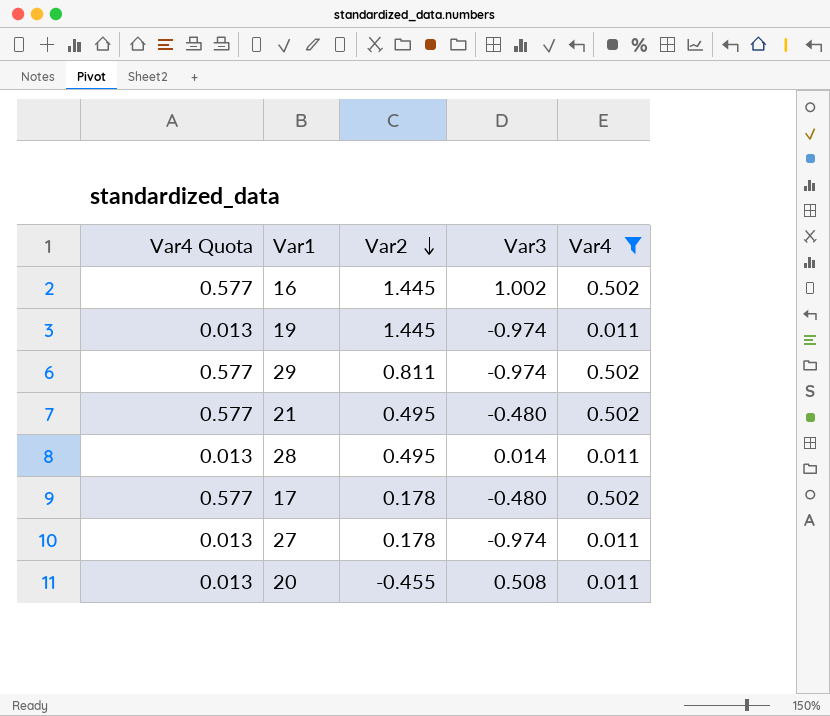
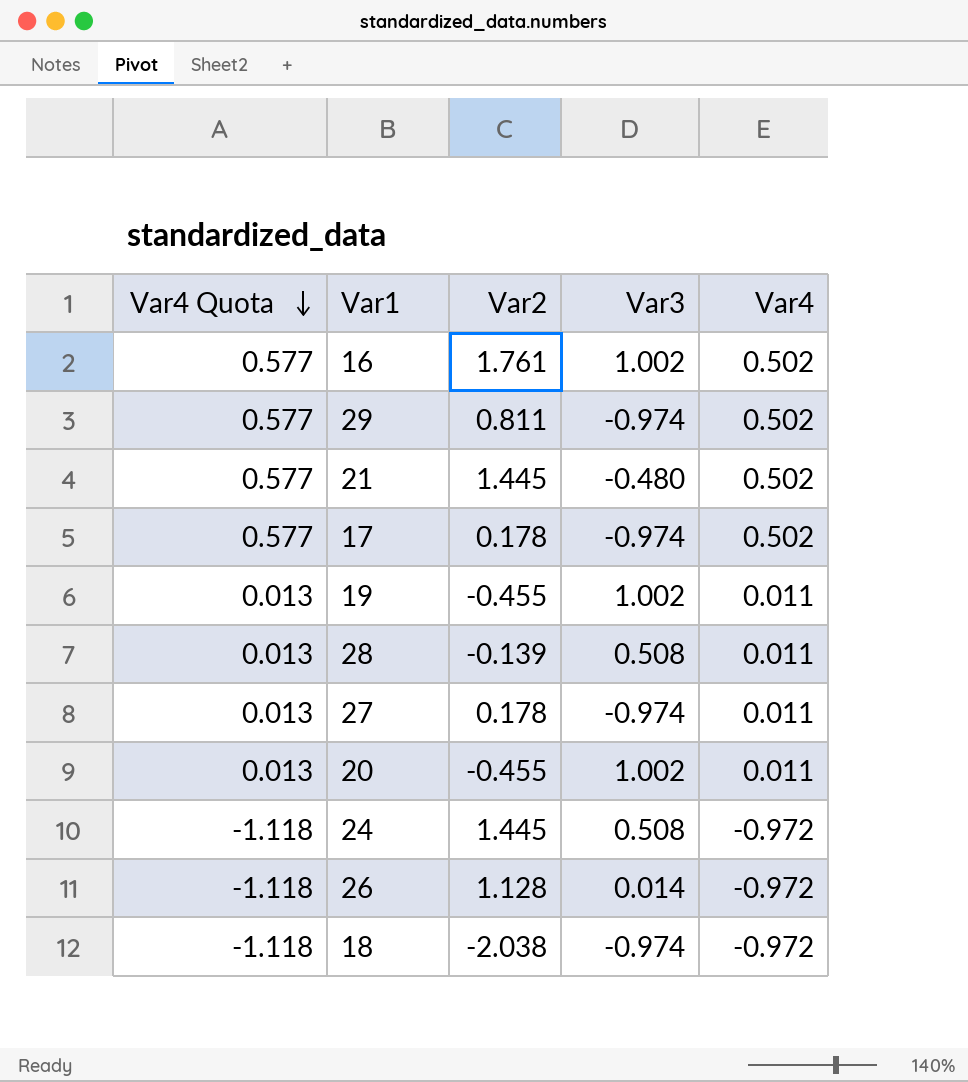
filter: Var4 != -0.972 -> none
row order: Var2 descending -> Var4 Quota descending
16 | Var2: 1.445 -> 1.761
21 | Var2: 0.495 -> 1.445
17 | Var3: -0.480 -> -0.974
19 | Var2: 1.445 -> -0.455
19 | Var3: -0.974 -> 1.002
28 | Var2: 0.495 -> -0.139
28 | Var3: 0.014 -> 0.508
20 | Var3: 0.508 -> 1.002

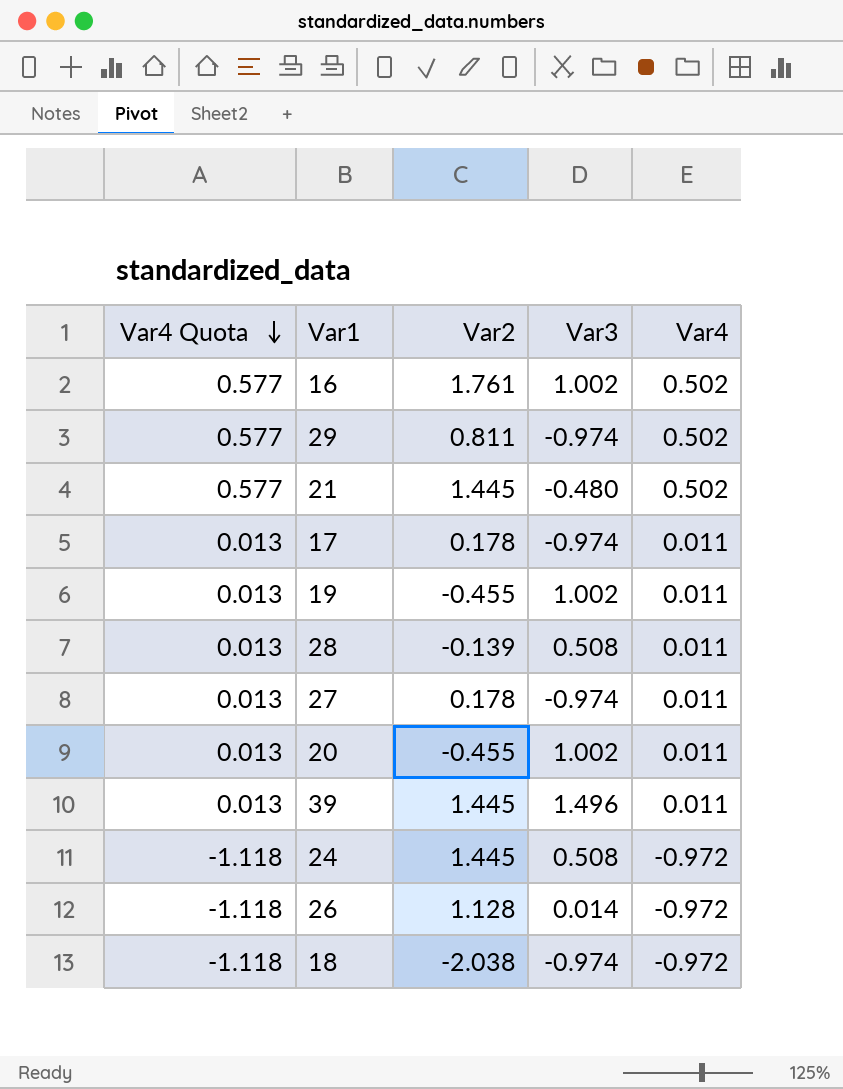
17 | Var4 Quota: 0.577 -> 0.013
17 | Var4: 0.502 -> 0.011
row 39: none -> 0.013 | 1.445 | 1.496 | 0.011

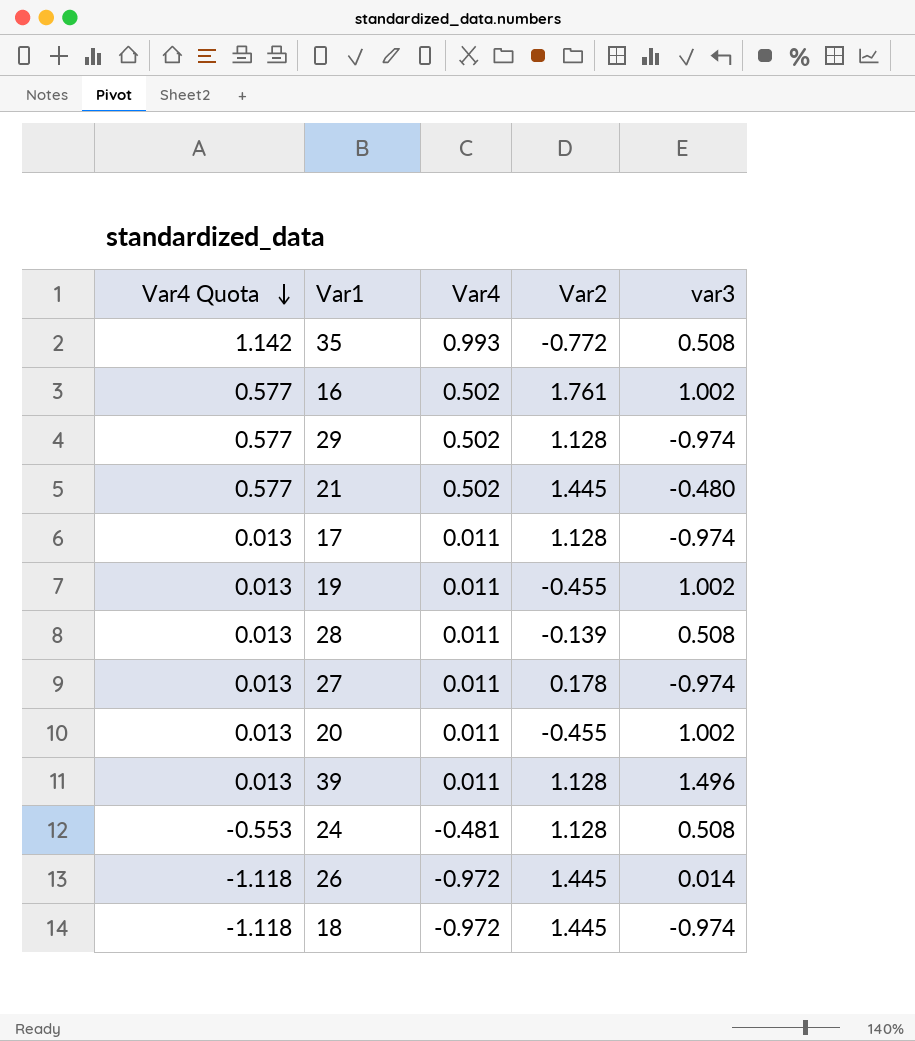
column Var4 | position: 5 -> 3
column name: Var3 -> var3
row 35: none -> 1.142 | 0.993 | -0.772 | 0.508
29 | Var2: 0.811 -> 1.128
17 | Var2: 0.178 -> 1.128
39 | Var2: 1.445 -> 1.128
24 | Var4 Quota: -1.118 -> -0.553
24 | Var4: -0.972 -> -0.481
24 | Var2: 1.445 -> 1.128
26 | Var2: 1.128 -> 1.445
18 | Var2: -2.038 -> 1.445

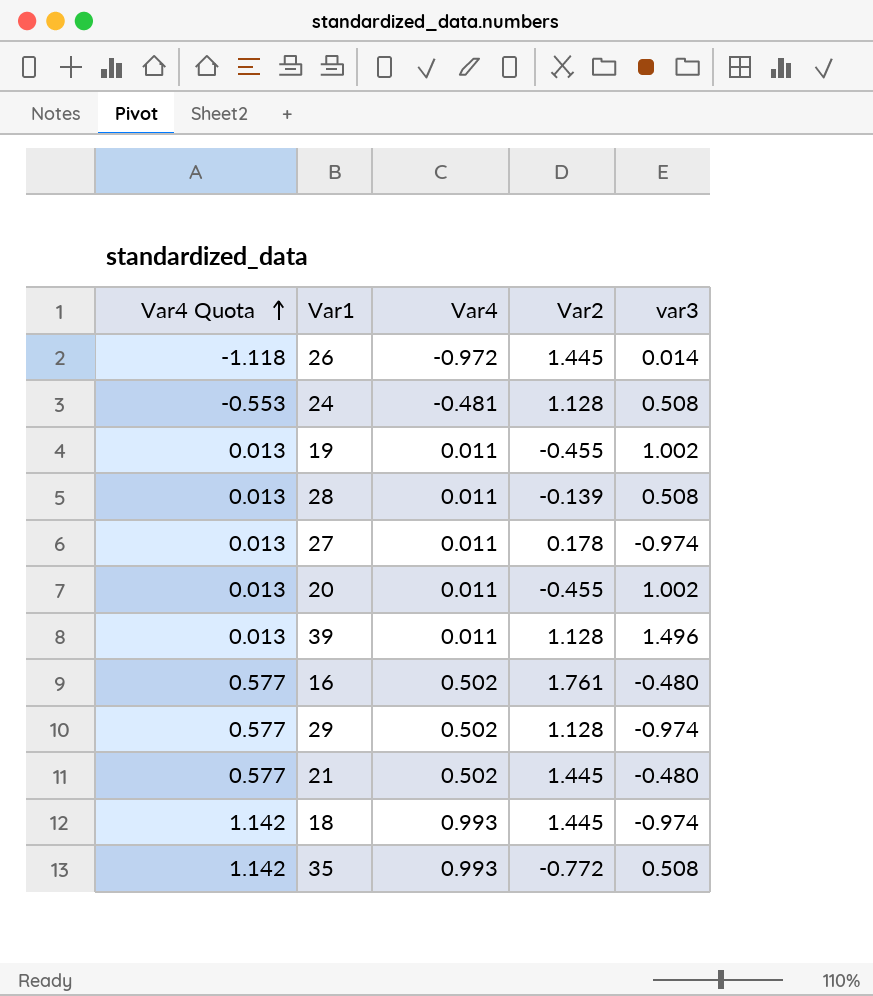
row order: Var4 Quota descending -> Var4 Quota ascending
row 17: 0.013 | 0.011 | 1.128 | -0.974 -> none
16 | var3: 1.002 -> -0.480
18 | Var4 Quota: -1.118 -> 1.142
18 | Var4: -0.972 -> 0.993

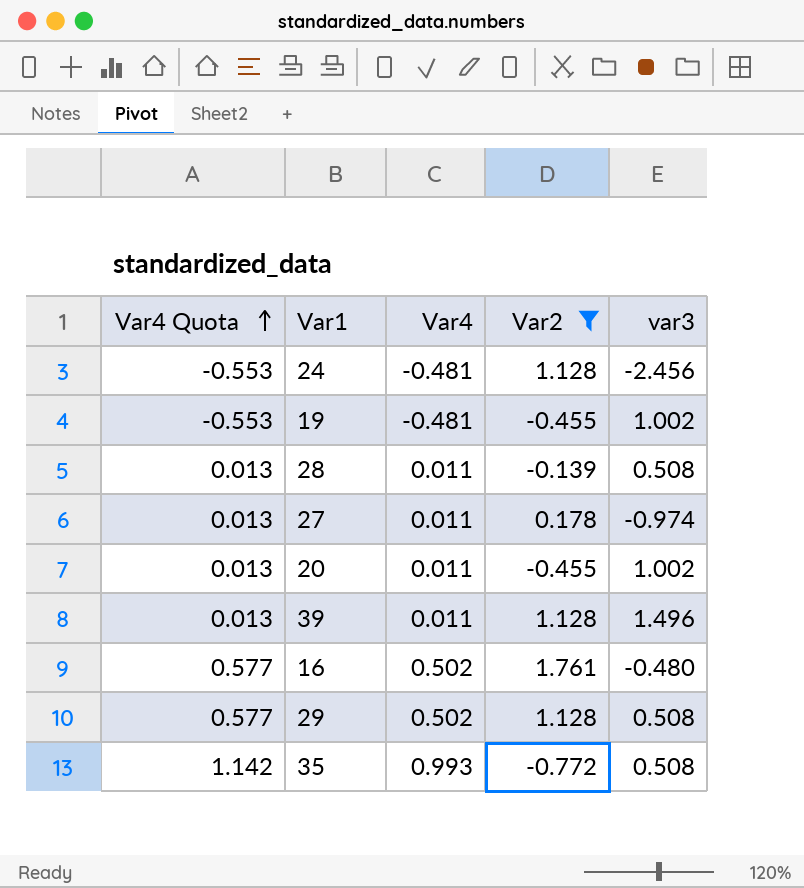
filter: none -> Var2 != 1.445
24 | var3: 0.508 -> -2.456
19 | Var4 Quota: 0.013 -> -0.553
19 | Var4: 0.011 -> -0.481
29 | var3: -0.974 -> 0.508

